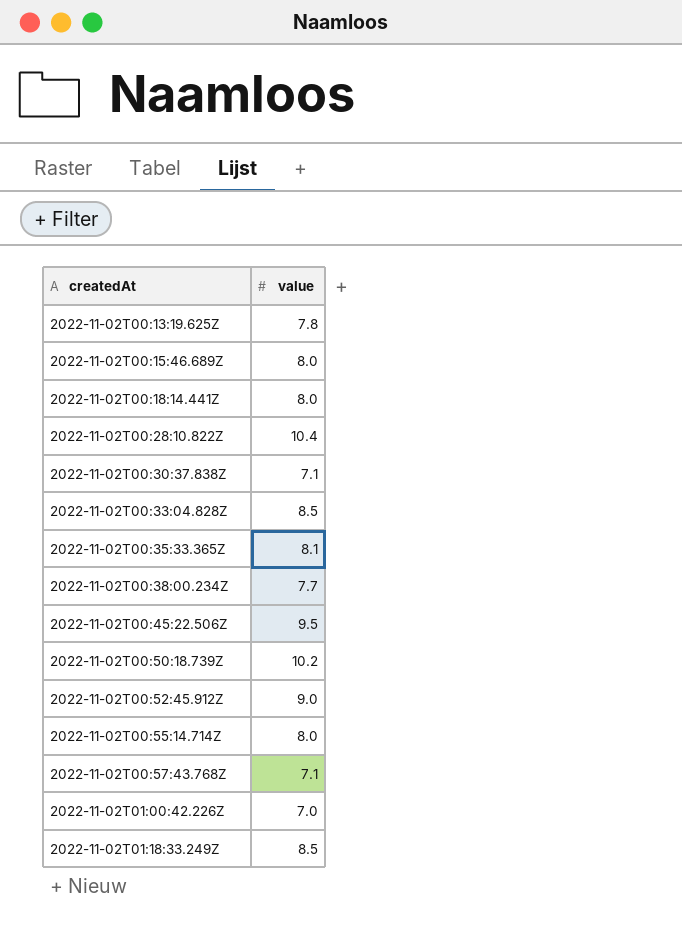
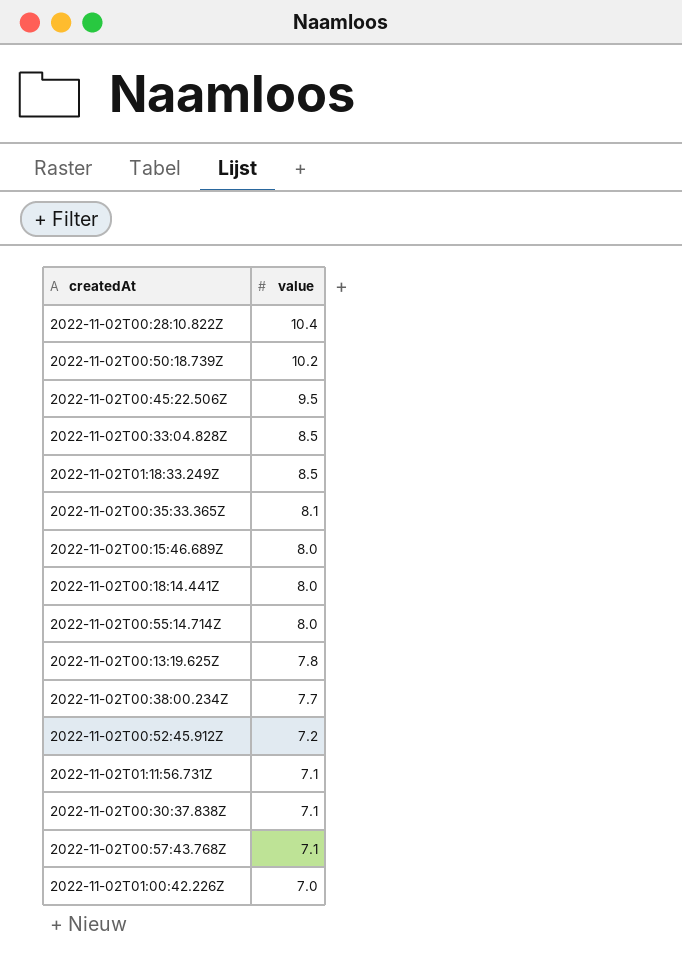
row order: createdAt ascending -> value descending
2022-11-02T00:52:45.912Z | value: 9.0 -> 7.2
row 2022-11-02T01:11:56.731Z: none -> 7.1

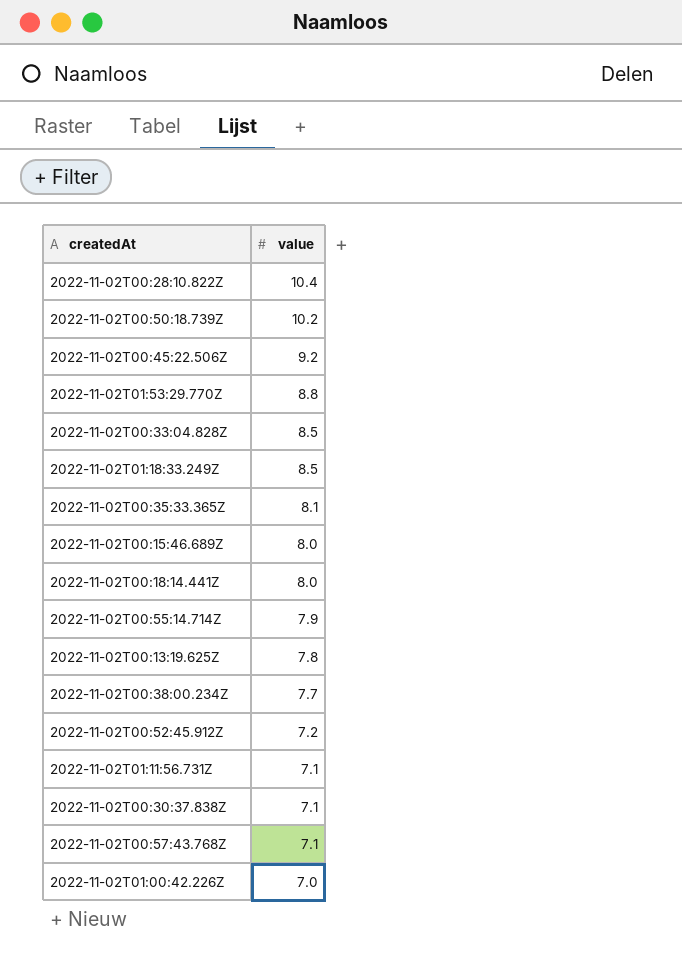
2022-11-02T00:45:22.506Z | value: 9.5 -> 9.2
row 2022-11-02T01:53:29.770Z: none -> 8.8
2022-11-02T00:55:14.714Z | value: 8.0 -> 7.9

